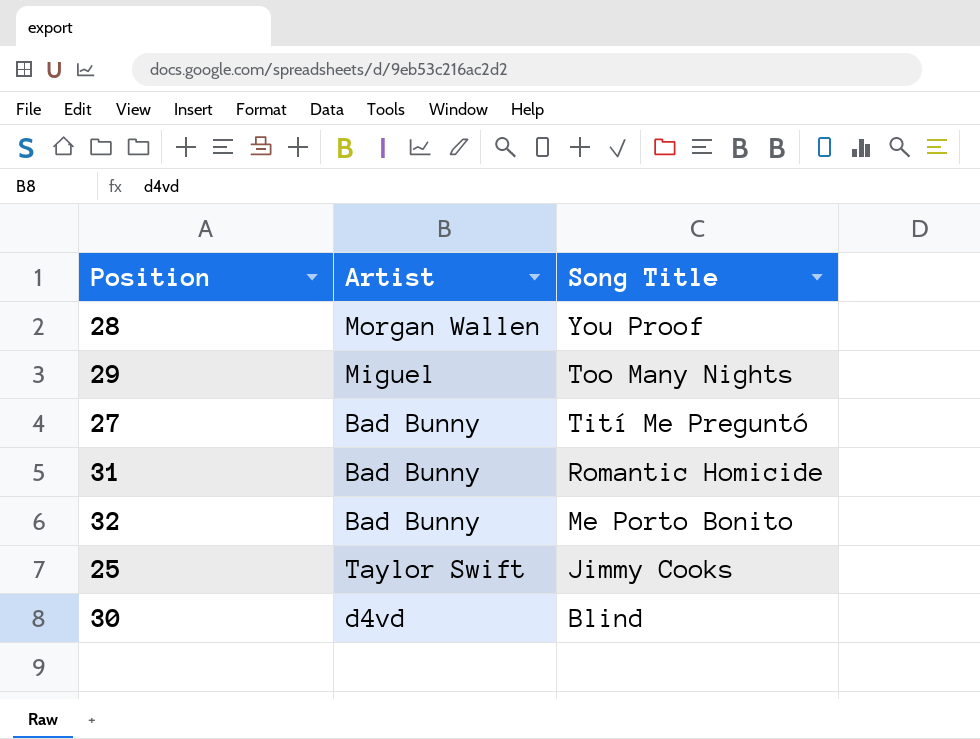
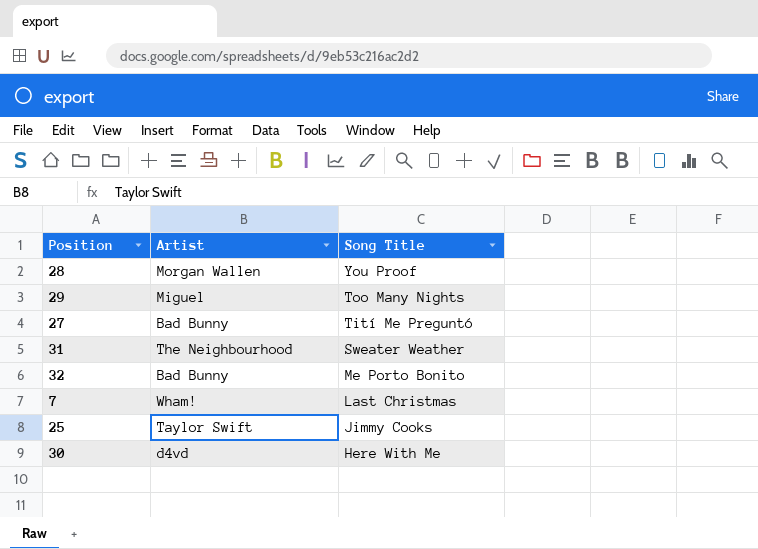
31 | Artist: Bad Bunny -> The Neighbourhood
31 | Song Title: Romantic Homicide -> Sweater Weather
row 7: none -> Wham! | Last Christmas
30 | Song Title: Blind -> Here With Me

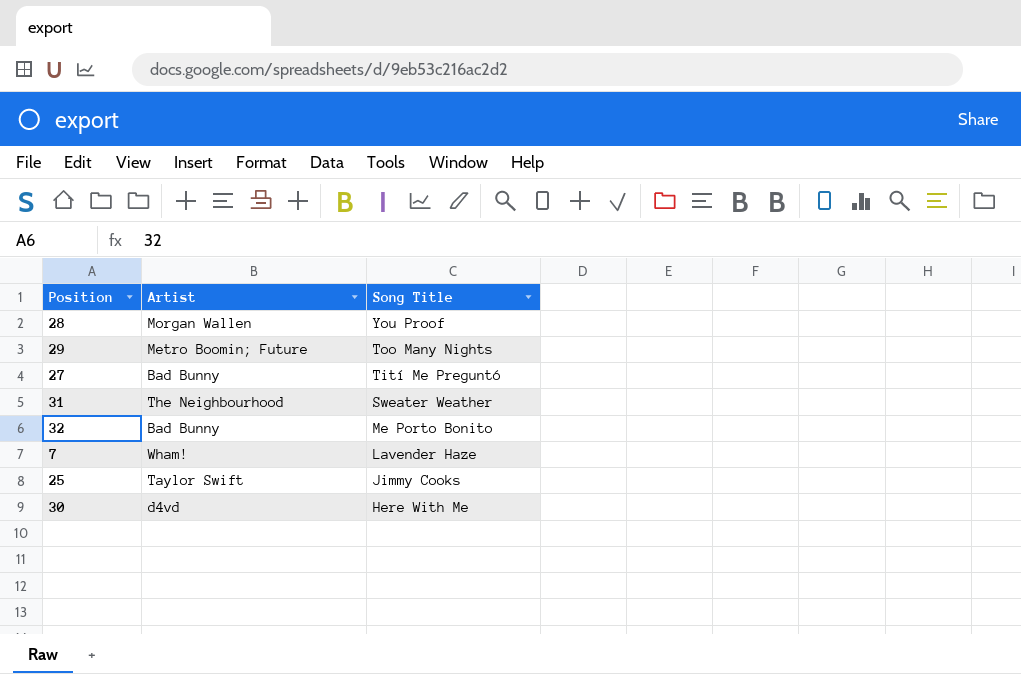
29 | Artist: Miguel -> Metro Boomin; Future
7 | Song Title: Last Christmas -> Lavender Haze

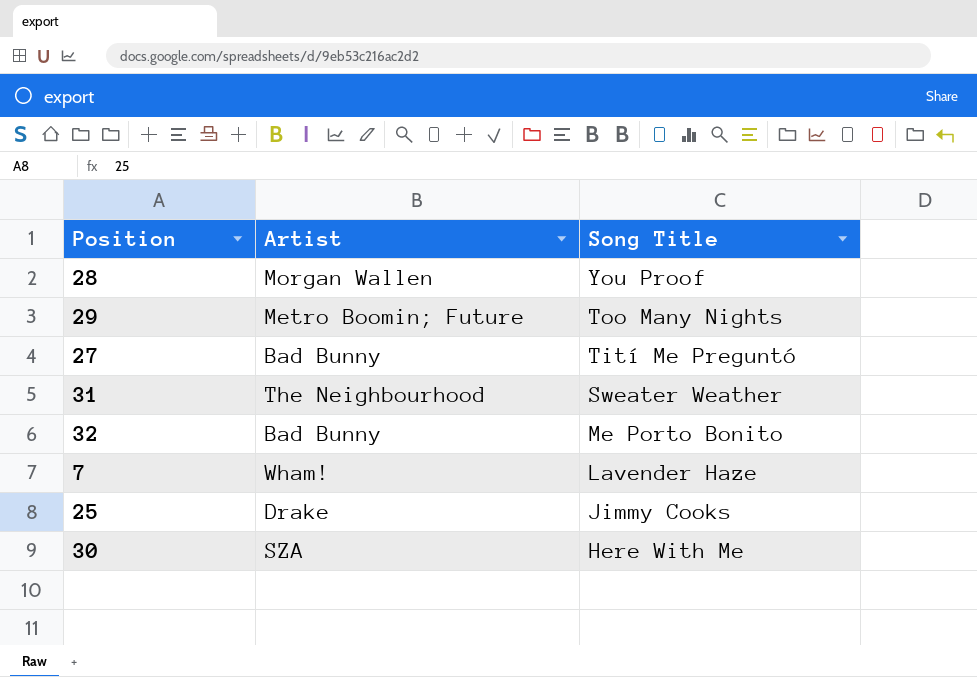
25 | Artist: Taylor Swift -> Drake
30 | Artist: d4vd -> SZA

